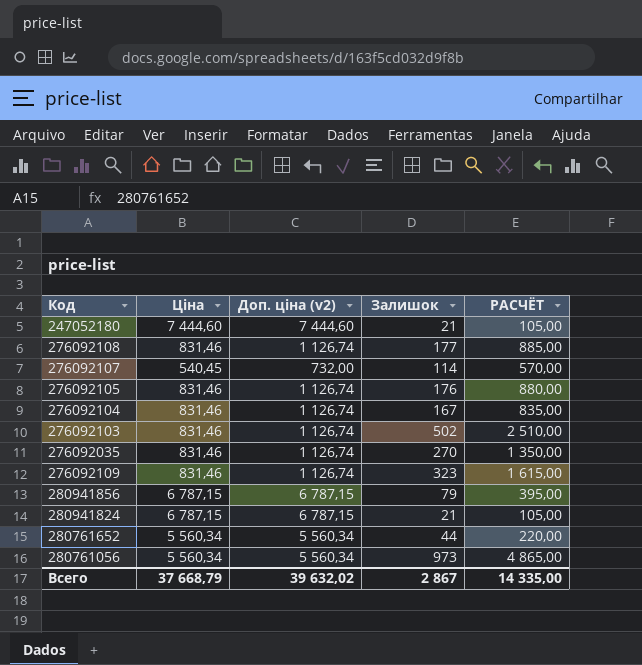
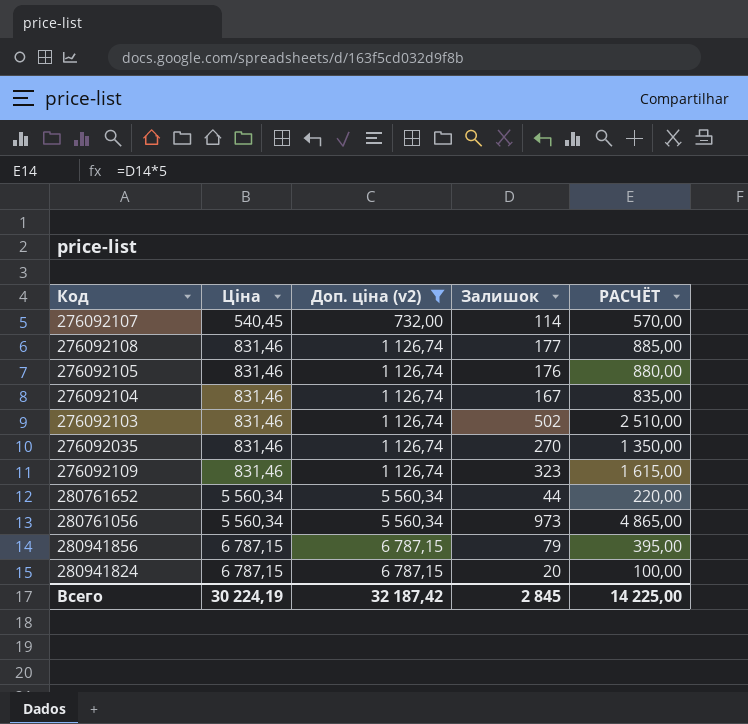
filter: none -> Доп. ціна (v2) != 7 444,60
row order: none -> Ціна ascending
280941824 | Залишок: 21 -> 20
280941824 | РАСЧЁТ: 105,00 -> 100,00
Всего | Ціна: 37 668,79 -> 30 224,19
Всего | Доп. ціна (v2): 39 632,02 -> 32 187,42
Всего | Залишок: 2 867 -> 2 845
Всего | РАСЧЁТ: 14 335,00 -> 14 225,00

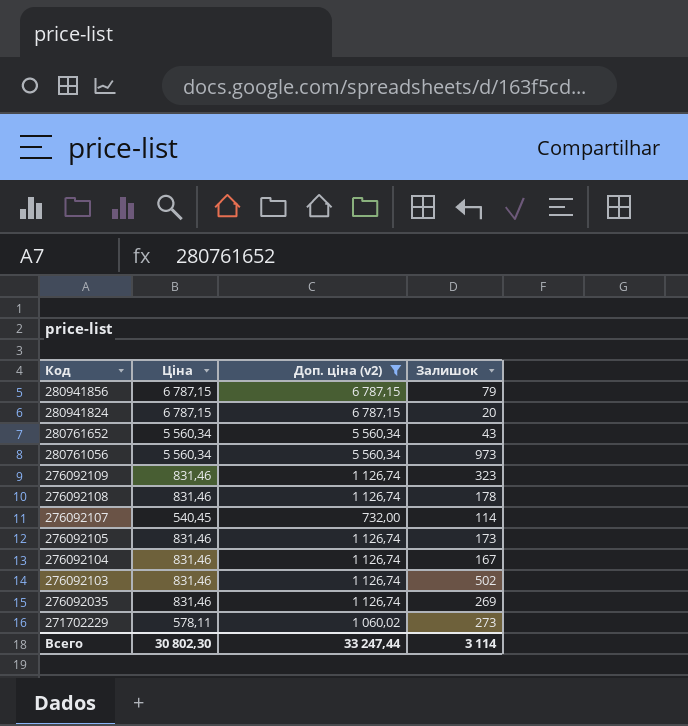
row order: Ціна ascending -> Код descending
column РАСЧЁТ | formula: [Залишок] * 5 -> none
280761652 | Залишок: 44 -> 43
276092108 | Залишок: 177 -> 178
276092105 | Залишок: 176 -> 173
276092035 | Залишок: 270 -> 269
row 271702229: none -> 578,11 | 1 060,02 | 273
Всего | Ціна: 30 224,19 -> 30 802,30
Всего | Доп. ціна (v2): 32 187,42 -> 33 247,44
Всего | Залишок: 2 845 -> 3 114

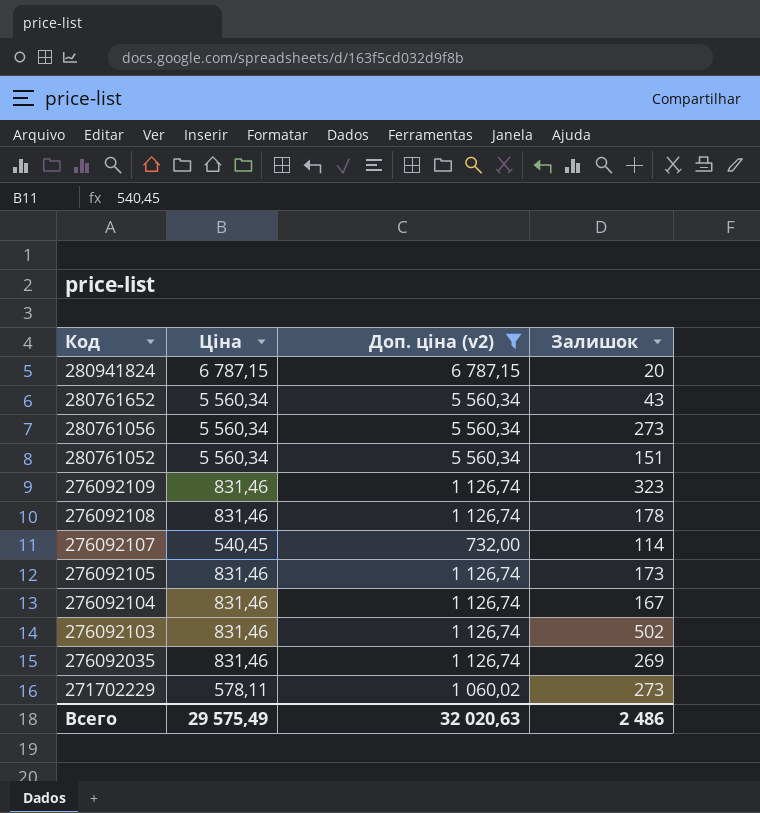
row 280941856: 6 787,15 | 6 787,15 | 79 -> none
280761056 | Залишок: 973 -> 273
row 280761052: none -> 5 560,34 | 5 560,34 | 151
Всего | Ціна: 30 802,30 -> 29 575,49
Всего | Доп. ціна (v2): 33 247,44 -> 32 020,63
Всего | Залишок: 3 114 -> 2 486

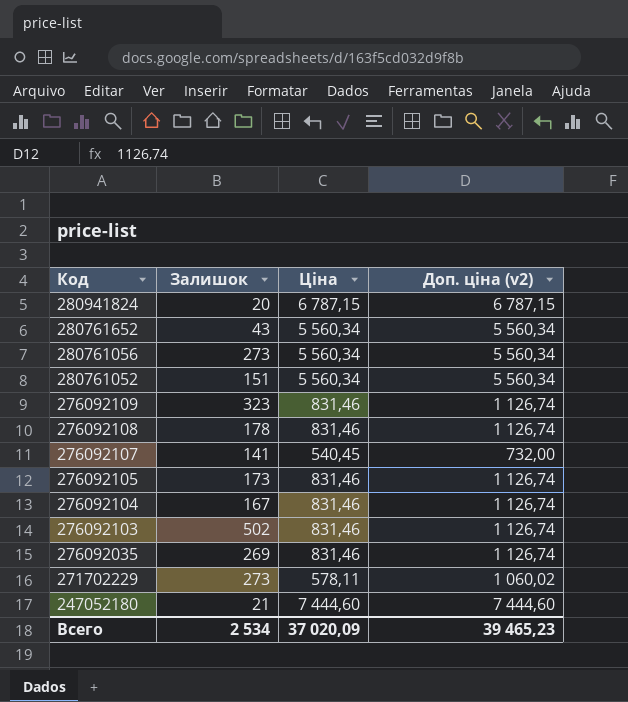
filter: Доп. ціна (v2) != 7 444,60 -> none
column Залишок | position: 4 -> 2
276092107 | Залишок: 114 -> 141
Всего | Залишок: 2 486 -> 2 534
Всего | Ціна: 29 575,49 -> 37 020,09
Всего | Доп. ціна (v2): 32 020,63 -> 39 465,23

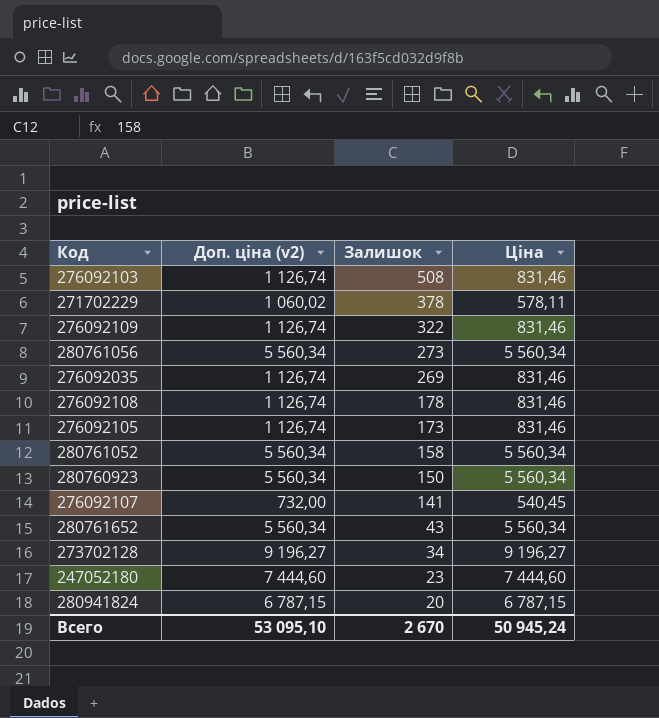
row order: Код descending -> Залишок descending
column Доп. ціна (v2) | position: 4 -> 2
row 276092104: 167 | 831,46 | 1 126,74 -> none
276092103 | Залишок: 502 -> 508
271702229 | Залишок: 273 -> 378
276092109 | Залишок: 323 -> 322
280761052 | Залишок: 151 -> 158
row 280760923: none -> 5 560,34 | 150 | 5 560,34
row 273702128: none -> 9 196,27 | 34 | 9 196,27
247052180 | Залишок: 21 -> 23
Всего | Доп. ціна (v2): 39 465,23 -> 53 095,10
Всего | Залишок: 2 534 -> 2 670
Всего | Ціна: 37 020,09 -> 50 945,24

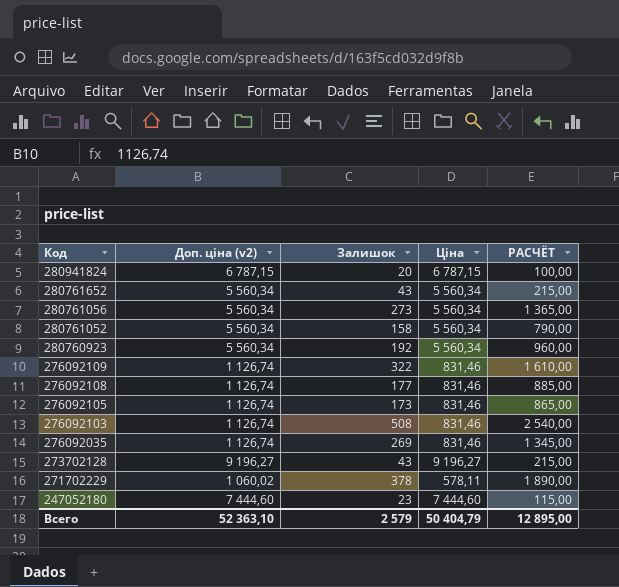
row order: Залишок descending -> Код descending
column РАСЧЁТ | formula: none -> [Залишок] * 5
row 276092107: 732,00 | 141 | 540,45 -> none
280760923 | Залишок: 150 -> 192
276092108 | Залишок: 178 -> 177
273702128 | Залишок: 34 -> 43
Всего | Доп. ціна (v2): 53 095,10 -> 52 363,10
Всего | Залишок: 2 670 -> 2 579
Всего | Ціна: 50 945,24 -> 50 404,79

